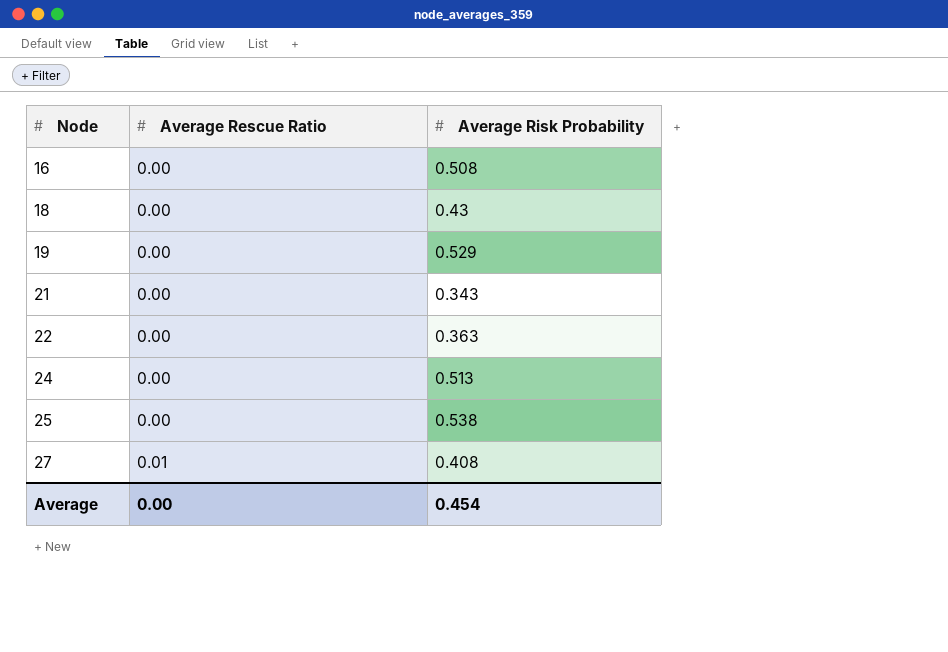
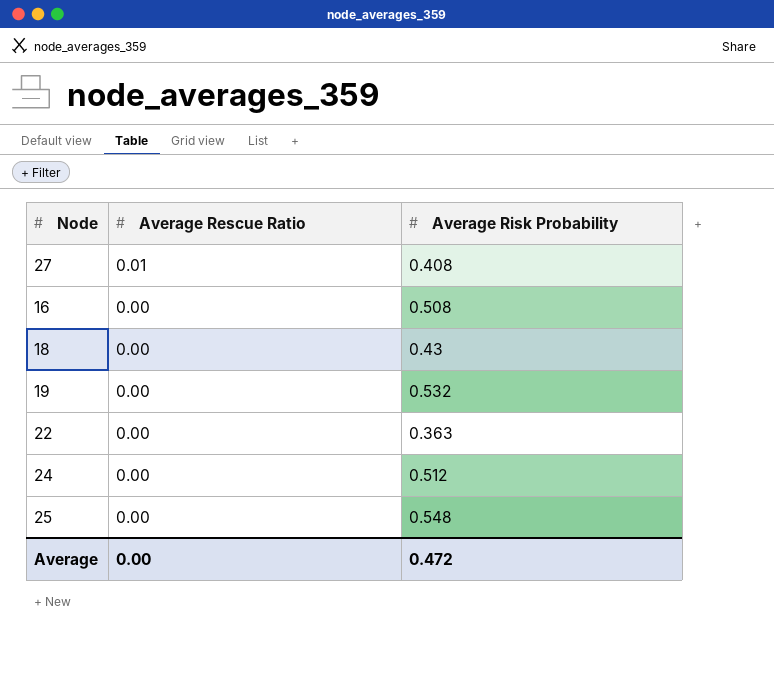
row order: Node ascending -> Average Rescue Ratio descending
row 21: 0.00 | 0.343 -> none
19 | Average Risk Probability: 0.529 -> 0.532
24 | Average Risk Probability: 0.513 -> 0.512
25 | Average Risk Probability: 0.538 -> 0.548
Average | Average Risk Probability: 0.454 -> 0.472

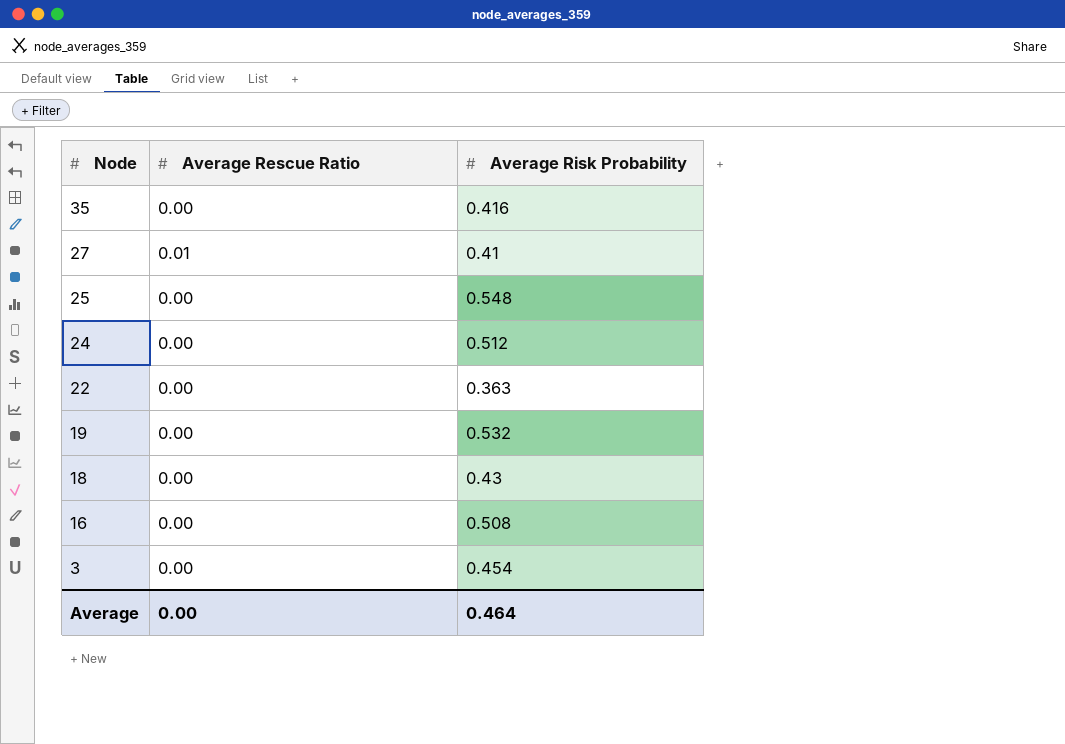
row order: Average Rescue Ratio descending -> Node descending
row 35: none -> 0.00 | 0.416
27 | Average Risk Probability: 0.408 -> 0.41
row 3: none -> 0.00 | 0.454
Average | Average Risk Probability: 0.472 -> 0.464

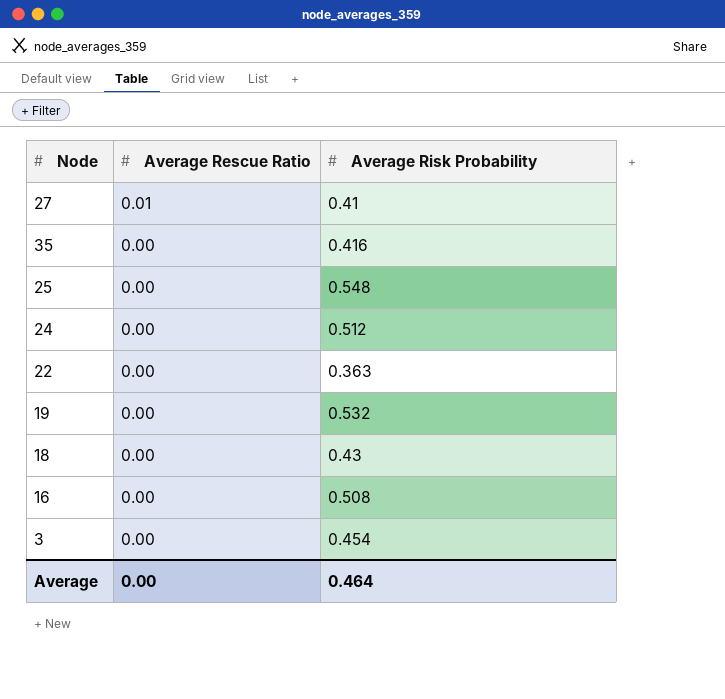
row order: Node descending -> Average Rescue Ratio descending

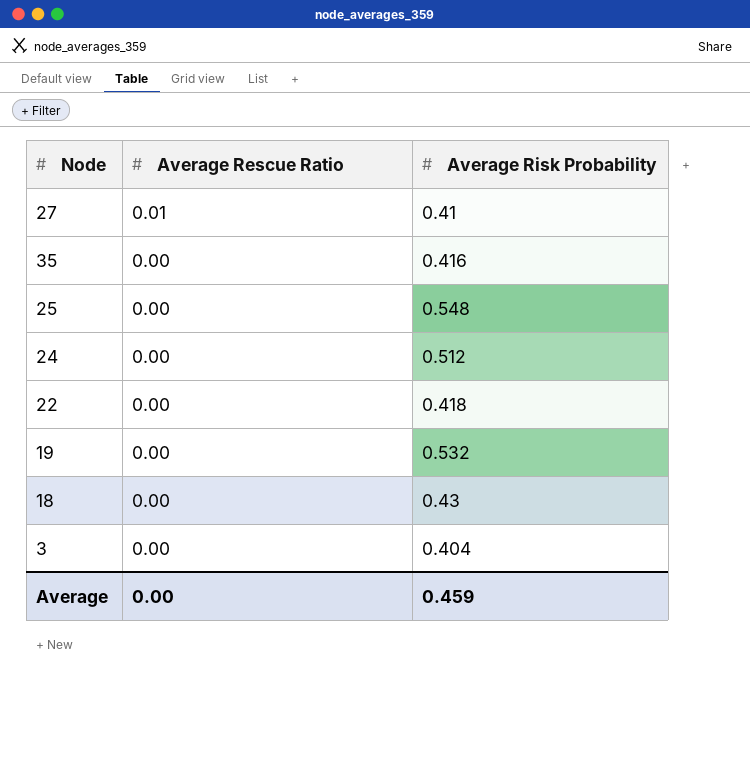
row 16: 0.00 | 0.508 -> none
22 | Average Risk Probability: 0.363 -> 0.418
3 | Average Risk Probability: 0.454 -> 0.404
Average | Average Risk Probability: 0.464 -> 0.459

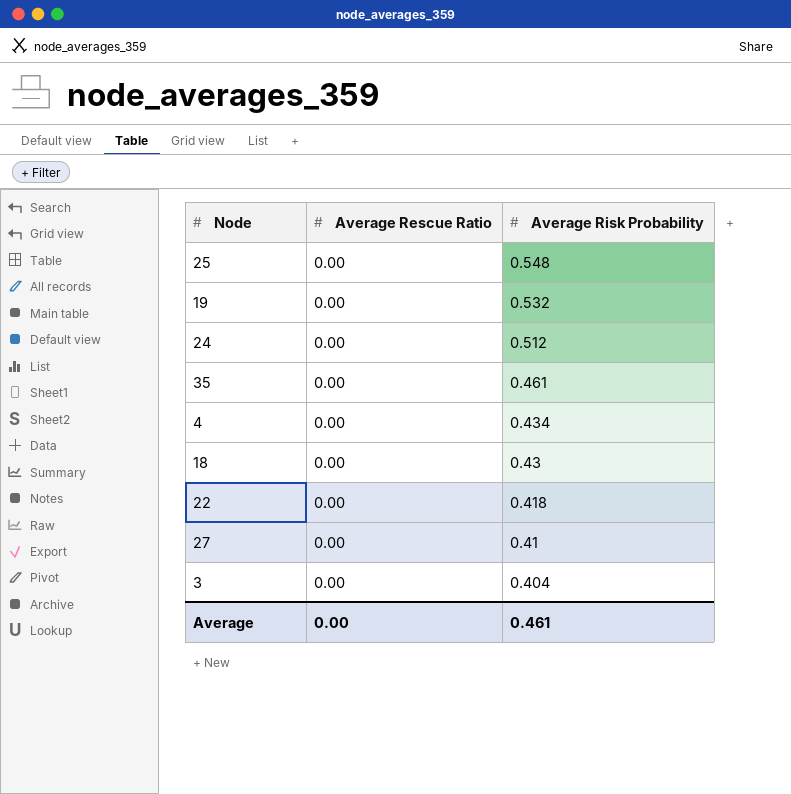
row order: Average Rescue Ratio descending -> Average Risk Probability descending
35 | Average Risk Probability: 0.416 -> 0.461
row 4: none -> 0.00 | 0.434
27 | Average Rescue Ratio: 0.01 -> 0.00
Average | Average Risk Probability: 0.459 -> 0.461

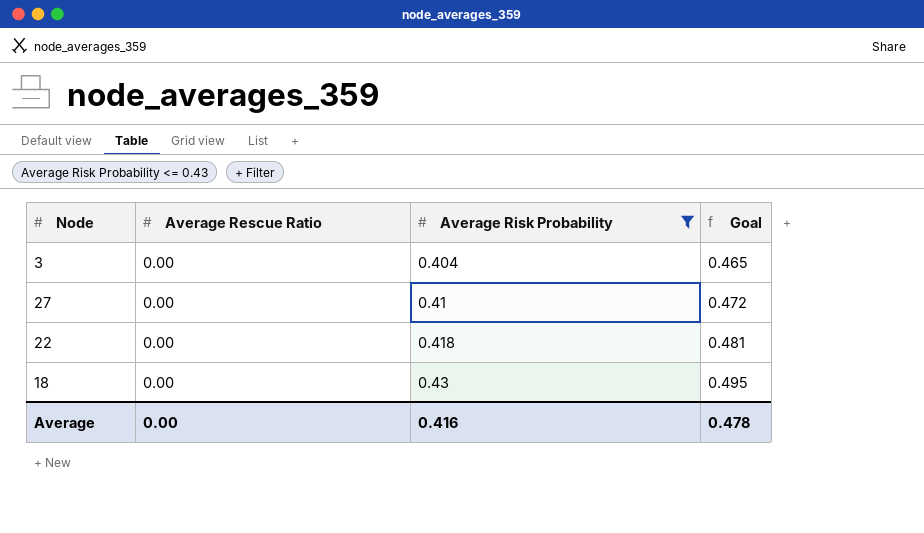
filter: none -> Average Risk Probability <= 0.43
row order: Average Risk Probability descending -> Average Risk Probability ascending
column Goal | formula: none -> [Average Risk Probability] * 1.15
Average | Average Risk Probability: 0.461 -> 0.416

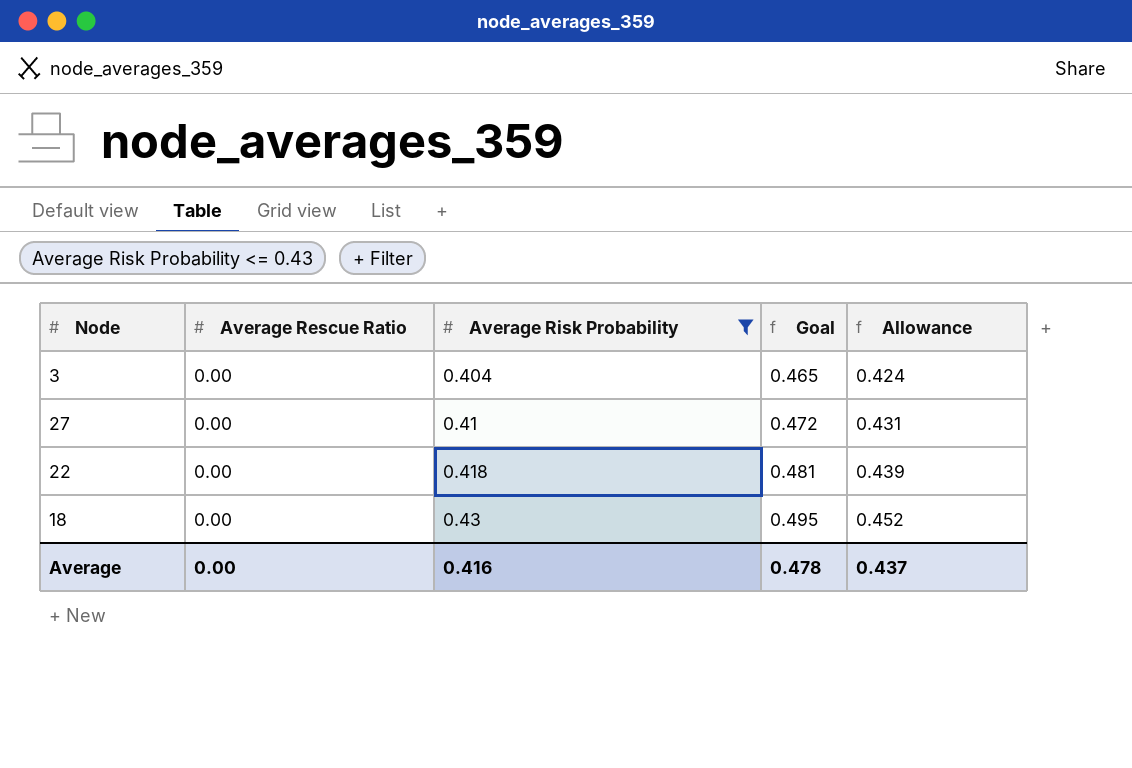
column Allowance | formula: none -> [Average Risk Probability] * 1.05

